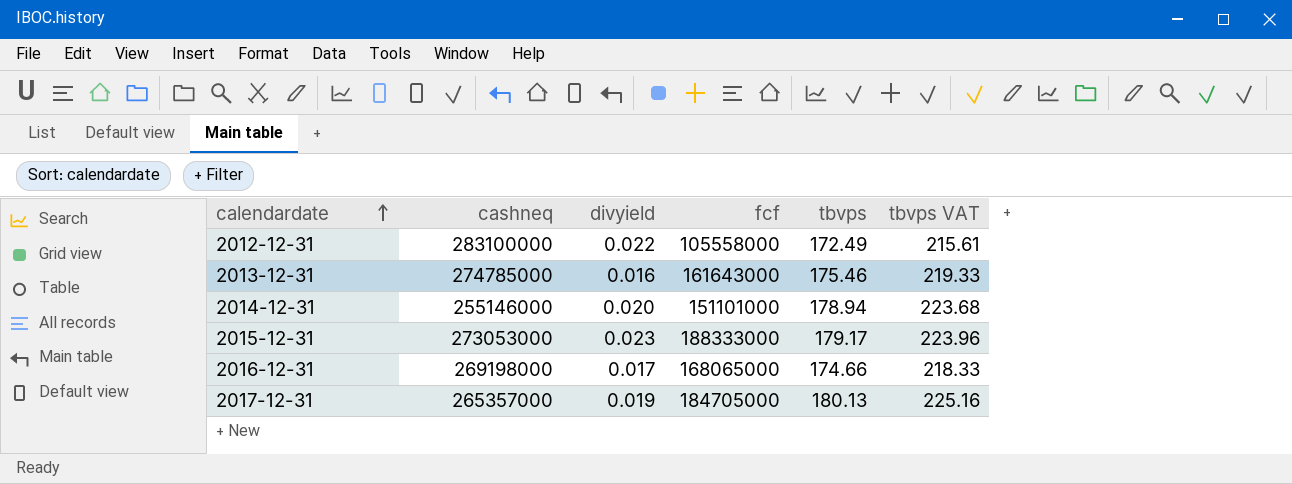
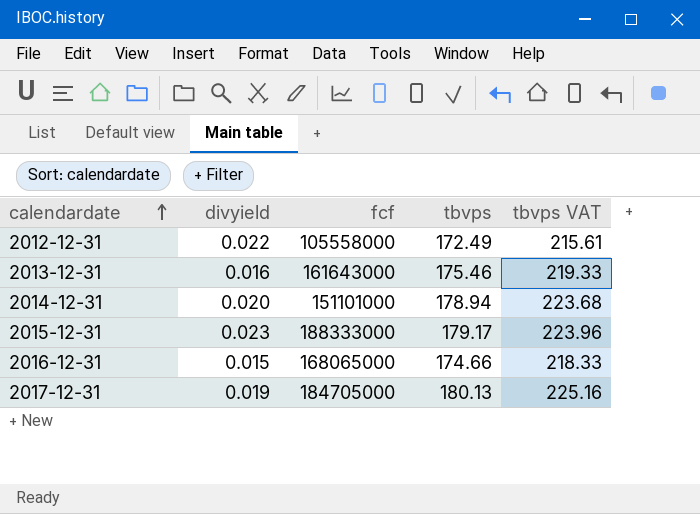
column cashneq | position: 2 -> none
2016-12-31 | divyield: 0.017 -> 0.015

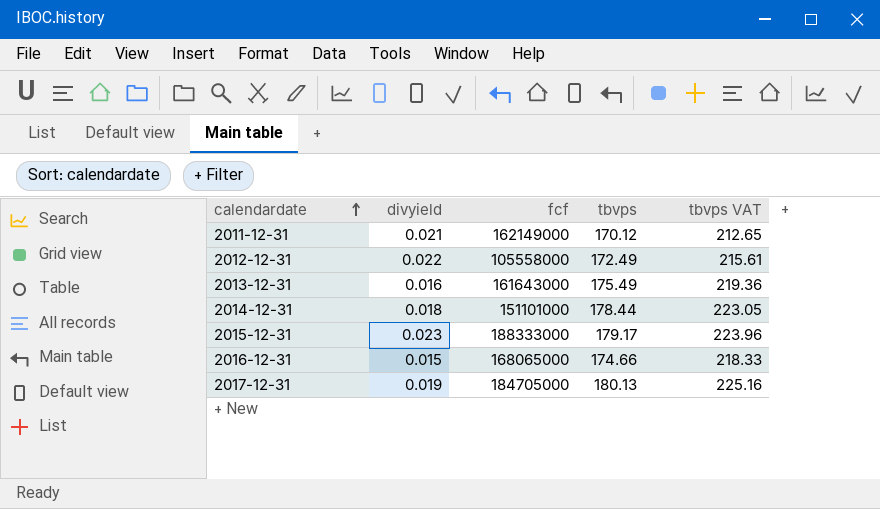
row 2011-12-31: none -> 0.021 | 162149000 | 170.12 | 212.65
2013-12-31 | tbvps: 175.46 -> 175.49
2013-12-31 | tbvps VAT: 219.33 -> 219.36
2014-12-31 | divyield: 0.020 -> 0.018
2014-12-31 | tbvps: 178.94 -> 178.44
2014-12-31 | tbvps VAT: 223.68 -> 223.05

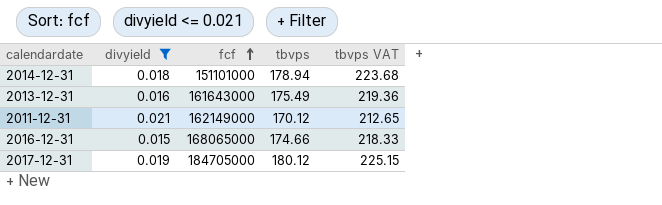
filter: none -> divyield <= 0.021
row order: calendardate ascending -> fcf ascending
2014-12-31 | tbvps: 178.44 -> 178.94
2014-12-31 | tbvps VAT: 223.05 -> 223.68
2017-12-31 | tbvps: 180.13 -> 180.12
2017-12-31 | tbvps VAT: 225.16 -> 225.15

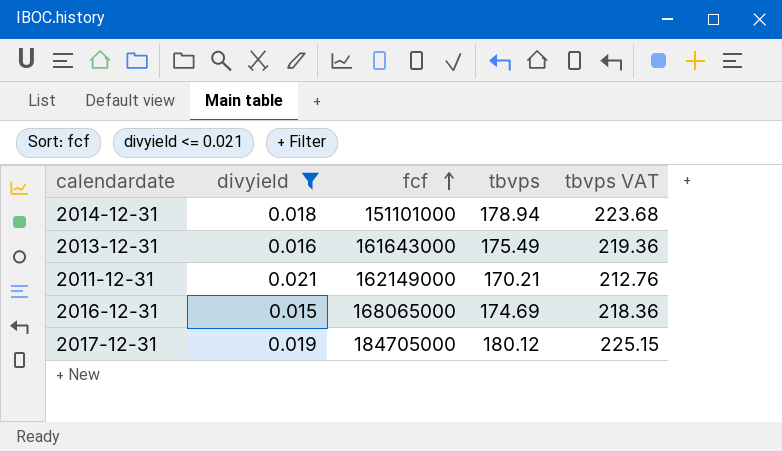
2011-12-31 | tbvps: 170.12 -> 170.21
2011-12-31 | tbvps VAT: 212.65 -> 212.76
2016-12-31 | tbvps: 174.66 -> 174.69
2016-12-31 | tbvps VAT: 218.33 -> 218.36

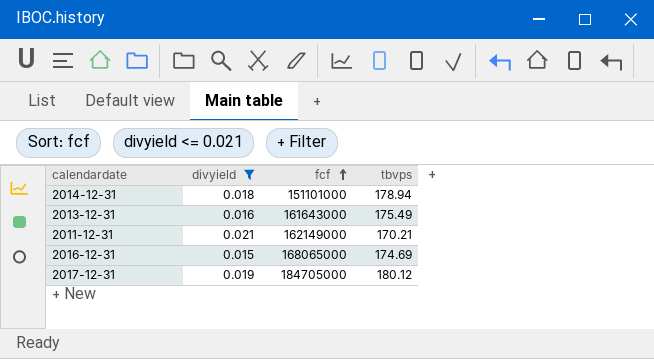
column tbvps VAT | formula: [tbvps] * 1.25 -> none

